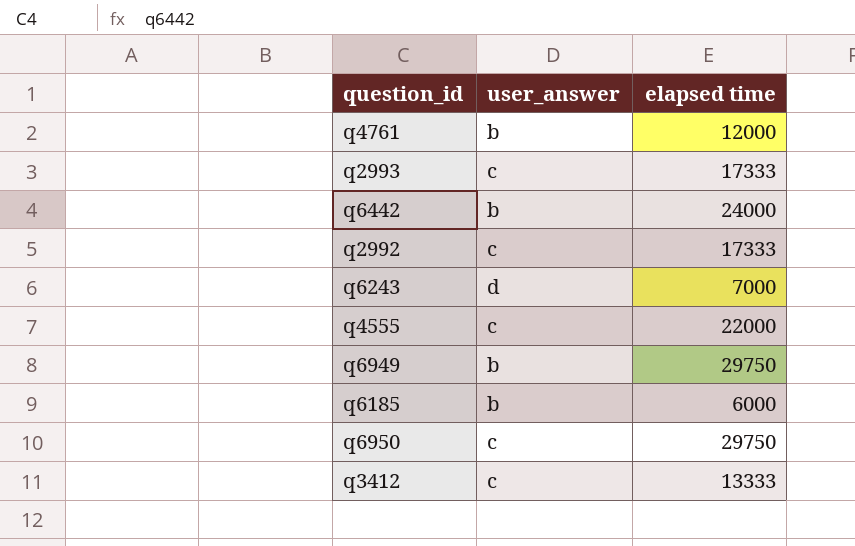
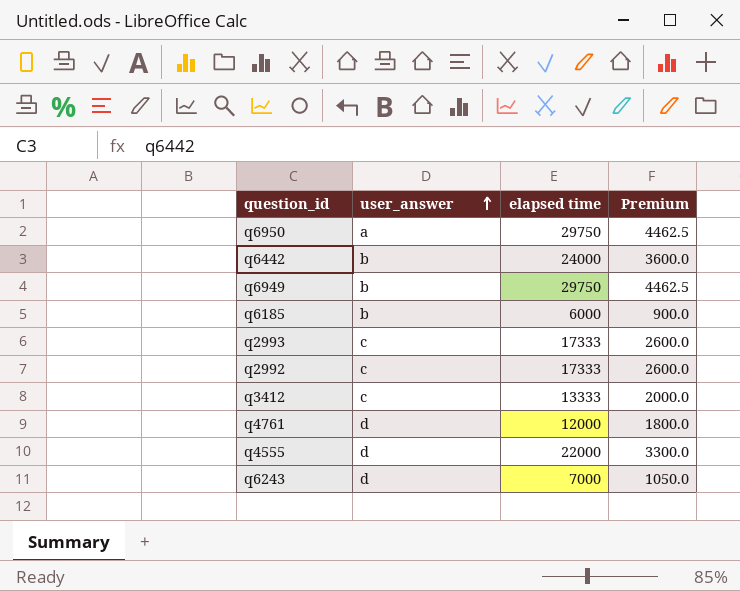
row order: none -> user_answer ascending
column Premium | formula: none -> [elapsed time] * 0.15
q6950 | user_answer: c -> a
q4761 | user_answer: b -> d
q4555 | user_answer: c -> d

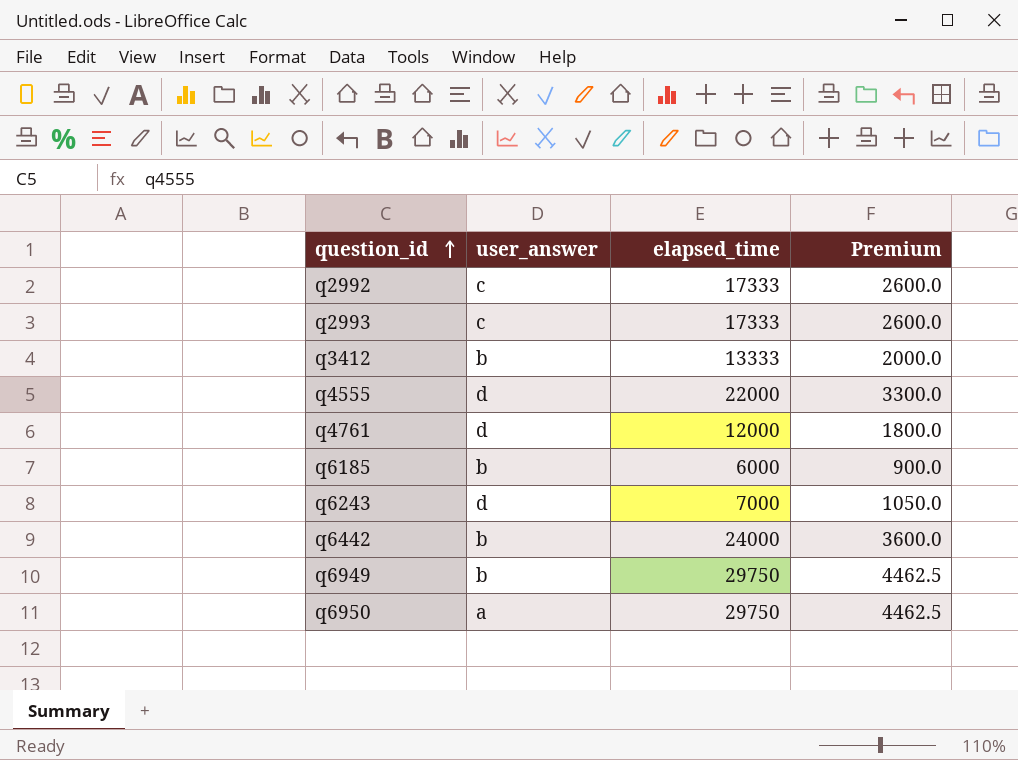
row order: user_answer ascending -> question_id ascending
column name: elapsed time -> elapsed_time
q3412 | user_answer: c -> b

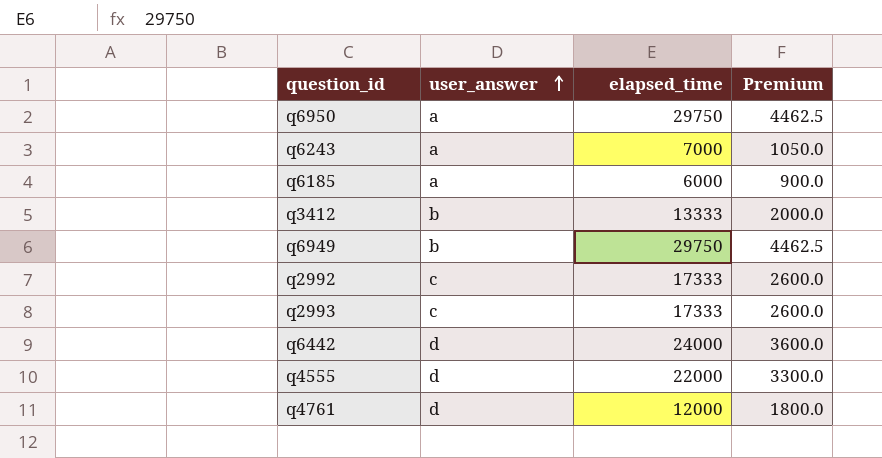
row order: question_id ascending -> user_answer ascending
q6243 | user_answer: d -> a
q6185 | user_answer: b -> a
q6442 | user_answer: b -> d

